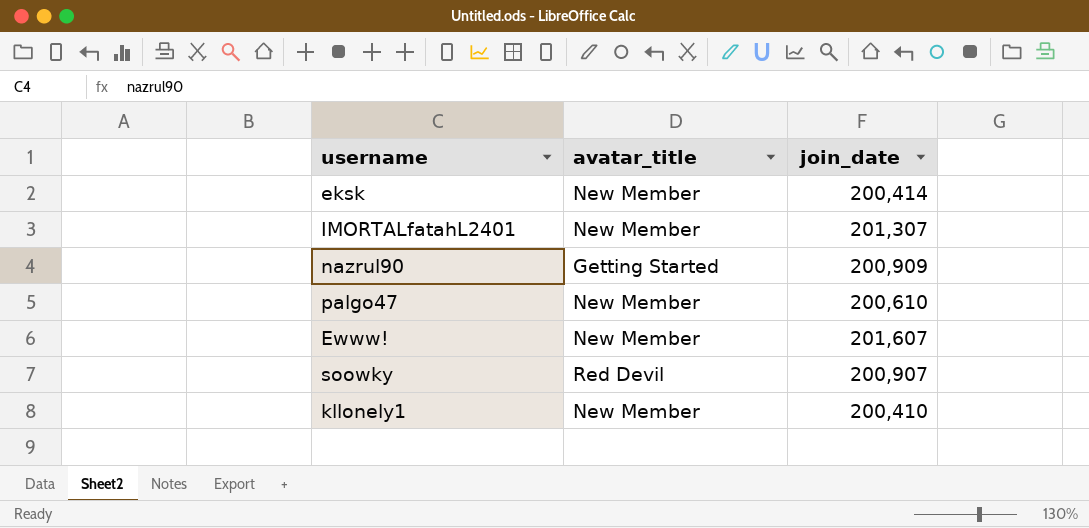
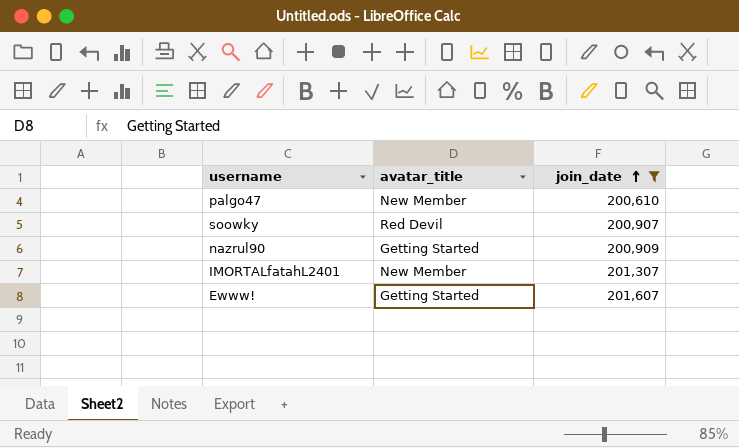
filter: none -> join_date >= 200,610
row order: none -> join_date ascending
Ewww! | avatar_title: New Member -> Getting Started

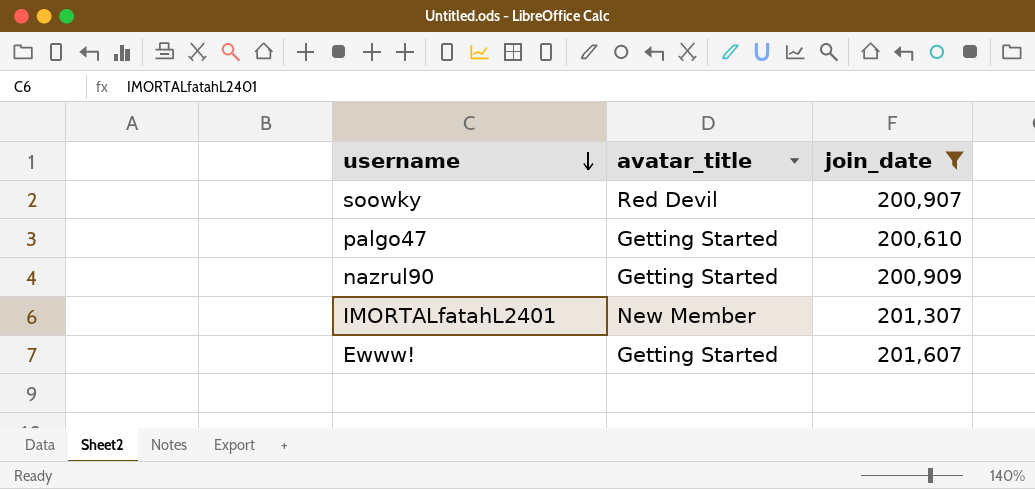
row order: join_date ascending -> username descending
palgo47 | avatar_title: New Member -> Getting Started

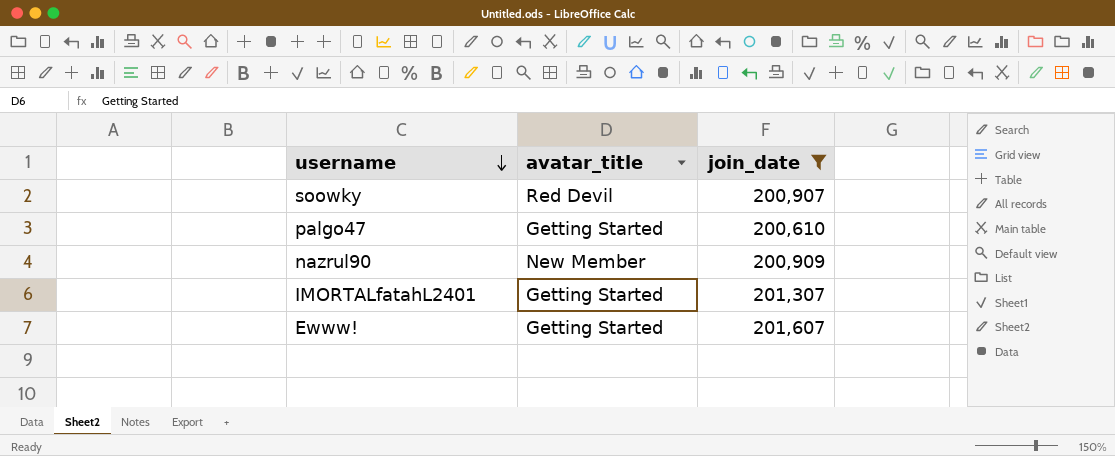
nazrul90 | avatar_title: Getting Started -> New Member
IMORTALfatahL2401 | avatar_title: New Member -> Getting Started

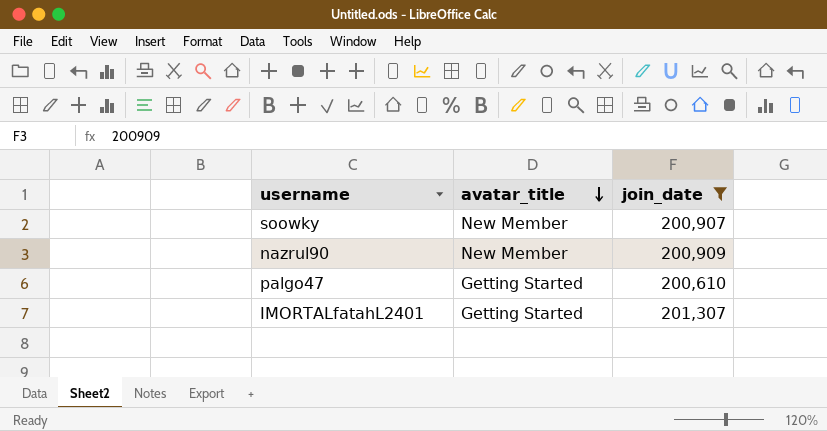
row order: username descending -> avatar_title descending
row Ewww!: Getting Started | 201,607 -> none
soowky | avatar_title: Red Devil -> New Member

